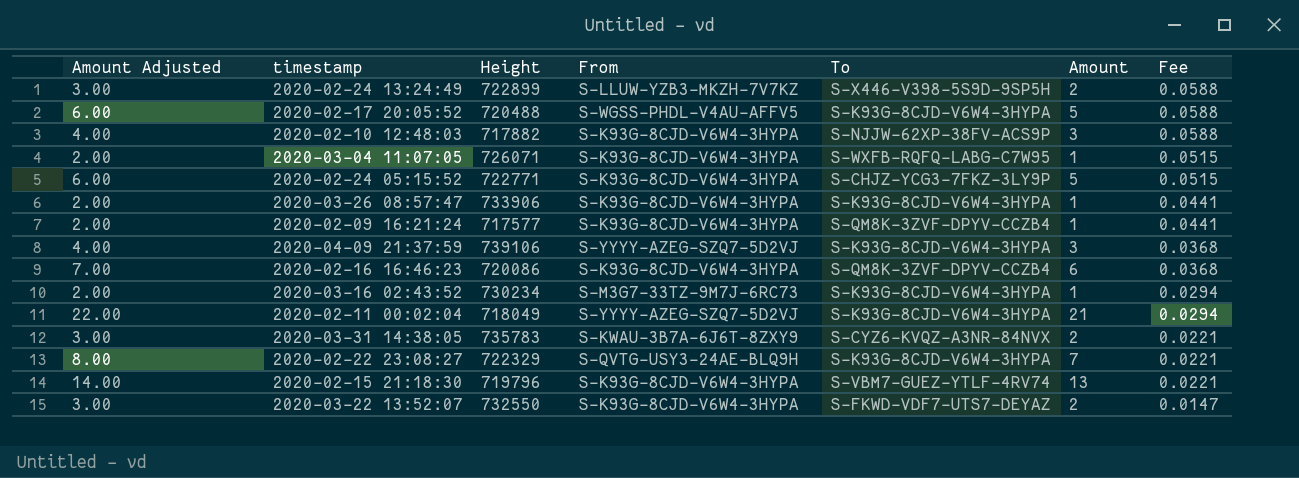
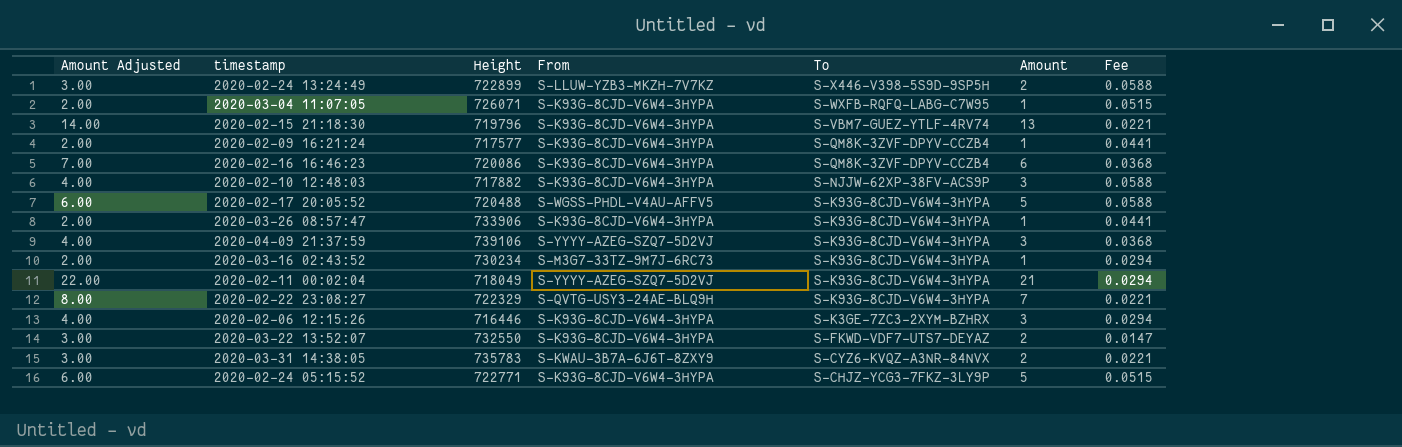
row order: Fee descending -> To descending
row 2020-02-06 12:15:26: none -> 4.00 | 716446 | S-K93G-8CJD-V6W4-3HYPA | S-K3GE-7ZC3-2XYM-BZHRX | 3 | 0.0294

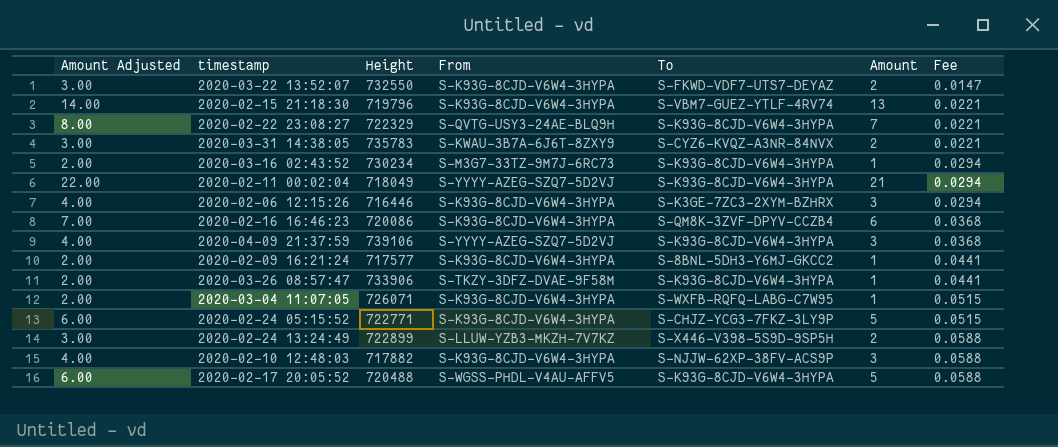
row order: To descending -> Fee ascending
2020-02-09 16:21:24 | To: S-QM8K-3ZVF-DPYV-CCZB4 -> S-8BNL-5DH3-Y6MJ-GKCC2
2020-03-26 08:57:47 | From: S-K93G-8CJD-V6W4-3HYPA -> S-TKZY-3DFZ-DVAE-9F58M

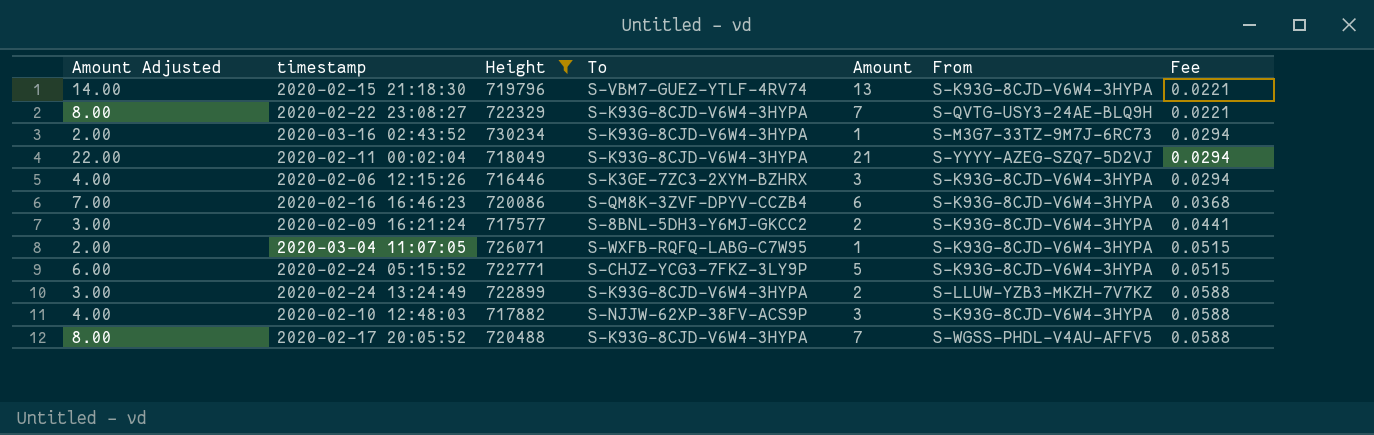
filter: none -> Height <= 730234
column From | position: 4 -> 6
2020-02-09 16:21:24 | Amount Adjusted: 2.00 -> 3.00
2020-02-09 16:21:24 | Amount: 1 -> 2
2020-02-24 13:24:49 | To: S-X446-V398-5S9D-9SP5H -> S-K93G-8CJD-V6W4-3HYPA
2020-02-17 20:05:52 | Amount Adjusted: 6.00 -> 8.00
2020-02-17 20:05:52 | Amount: 5 -> 7

